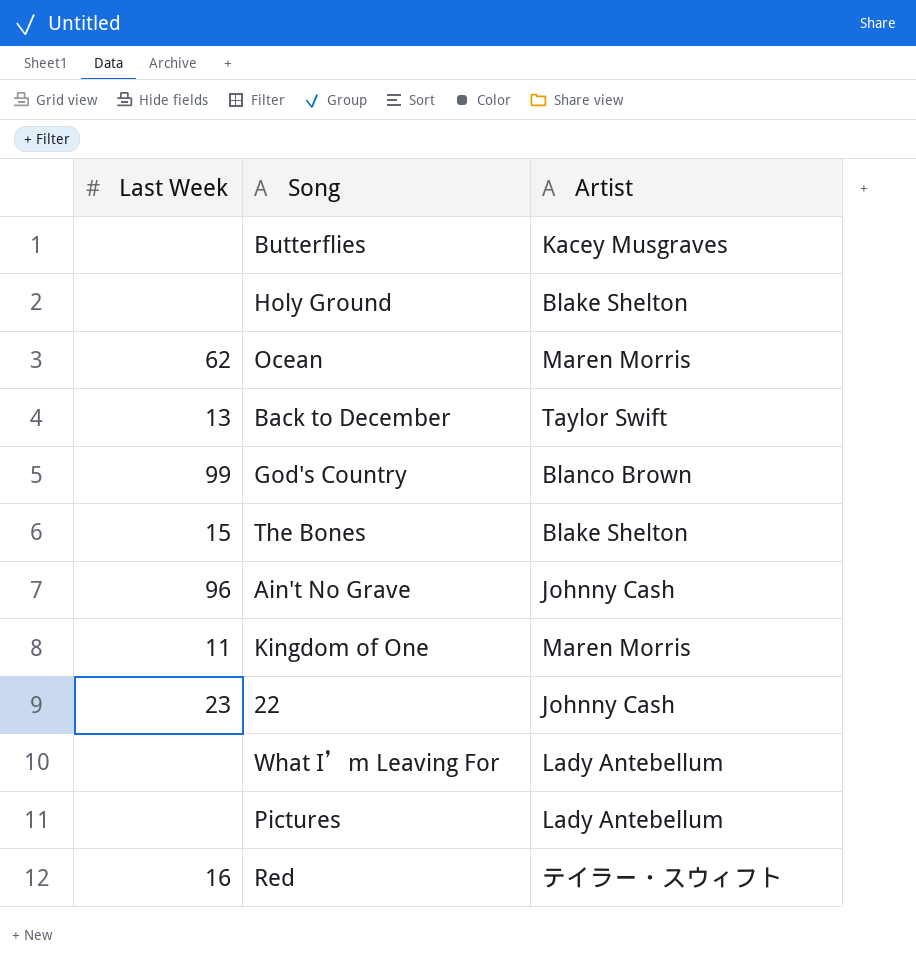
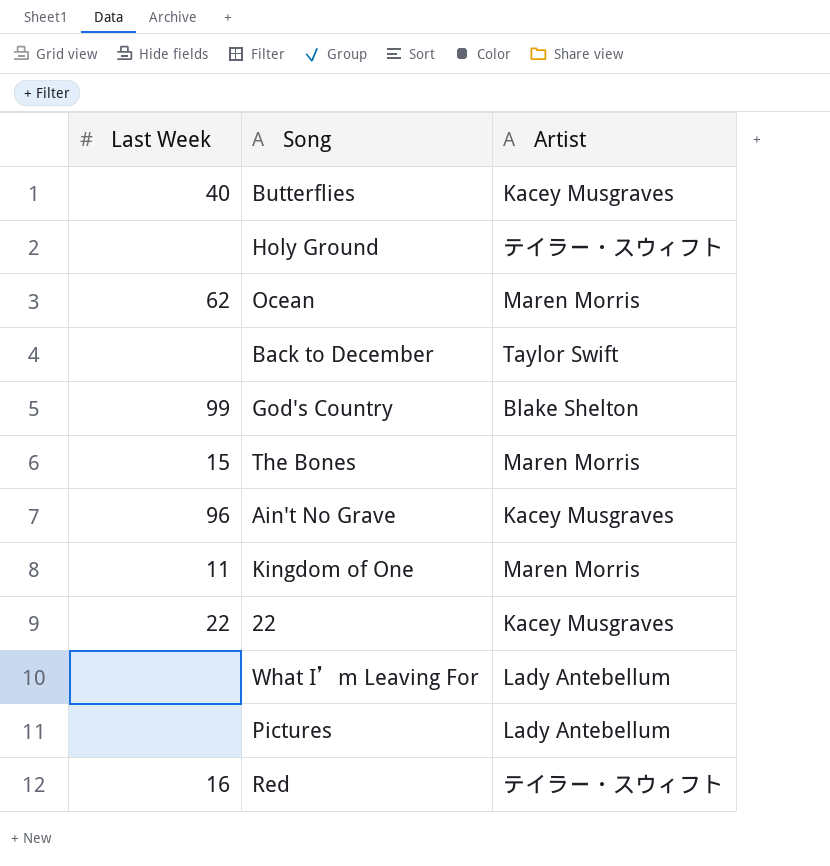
Butterflies | Last Week: none -> 40
Holy Ground | Artist: Blake Shelton -> テイラー・スウィフト
Back to December | Last Week: 13 -> none
God's Country | Artist: Blanco Brown -> Blake Shelton
The Bones | Artist: Blake Shelton -> Maren Morris
Ain't No Grave | Artist: Johnny Cash -> Kacey Musgraves
22 | Last Week: 23 -> 22
22 | Artist: Johnny Cash -> Kacey Musgraves

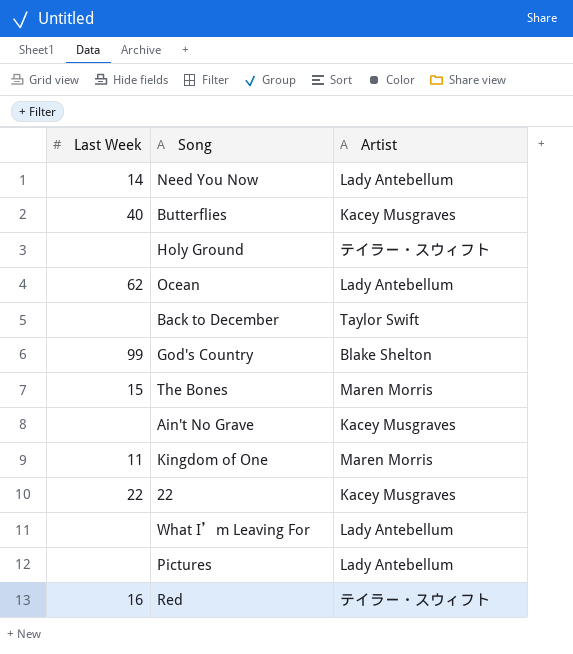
row Need You Now: none -> 14 | Lady Antebellum
Ocean | Artist: Maren Morris -> Lady Antebellum
Ain't No Grave | Last Week: 96 -> none

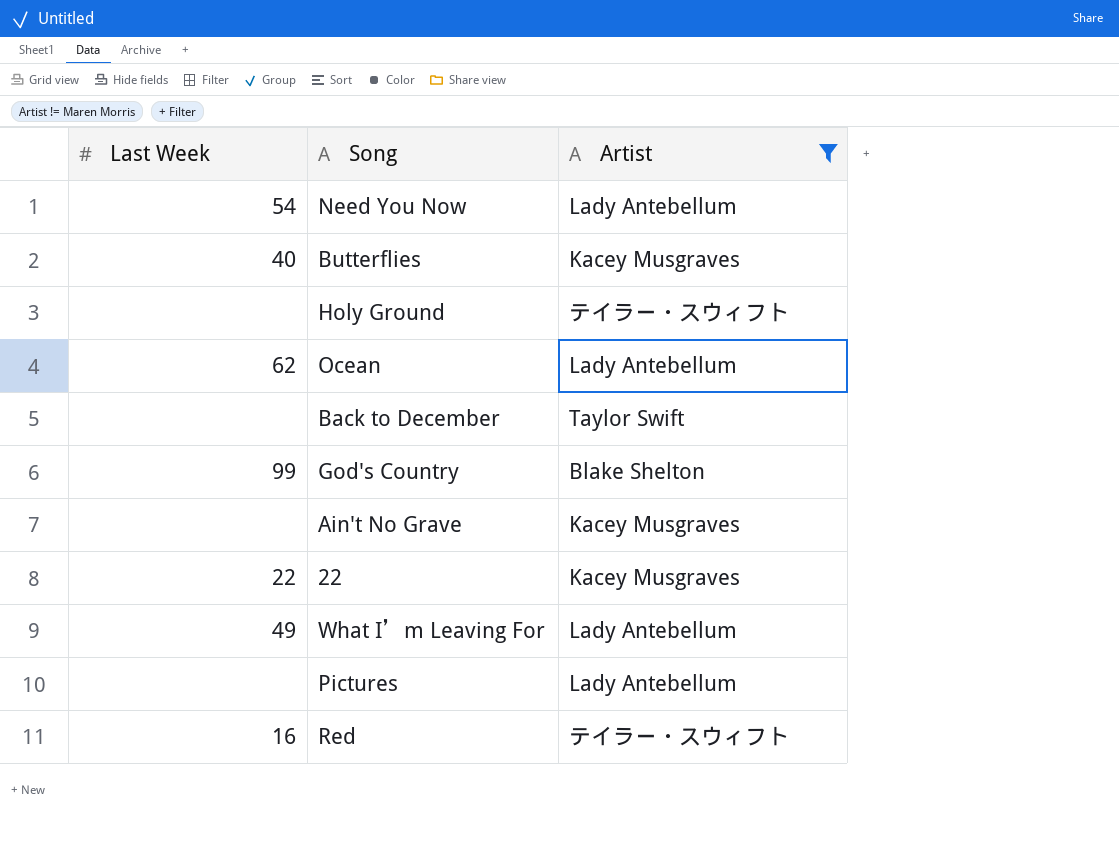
filter: none -> Artist != Maren Morris
Need You Now | Last Week: 14 -> 54
What I’m Leaving For | Last Week: none -> 49

